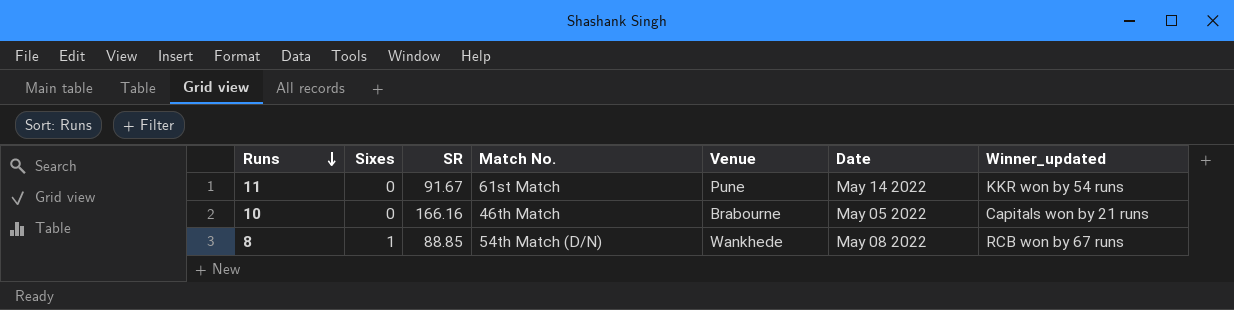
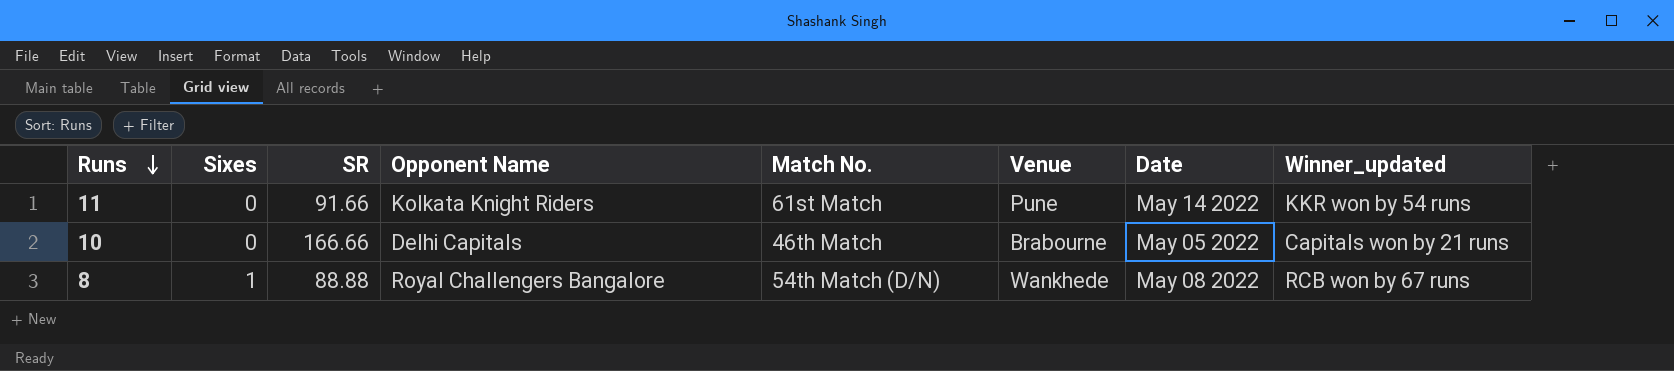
column Opponent Name | position: none -> 4
11 | SR: 91.67 -> 91.66
10 | SR: 166.16 -> 166.66
8 | SR: 88.85 -> 88.88

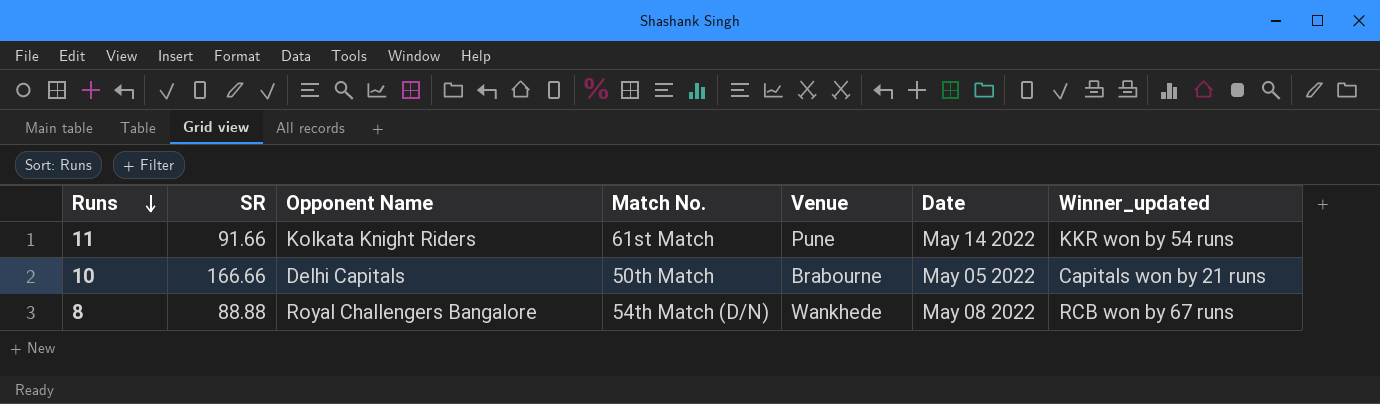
column Sixes | position: 2 -> none
10 | Match No.: 46th Match -> 50th Match

